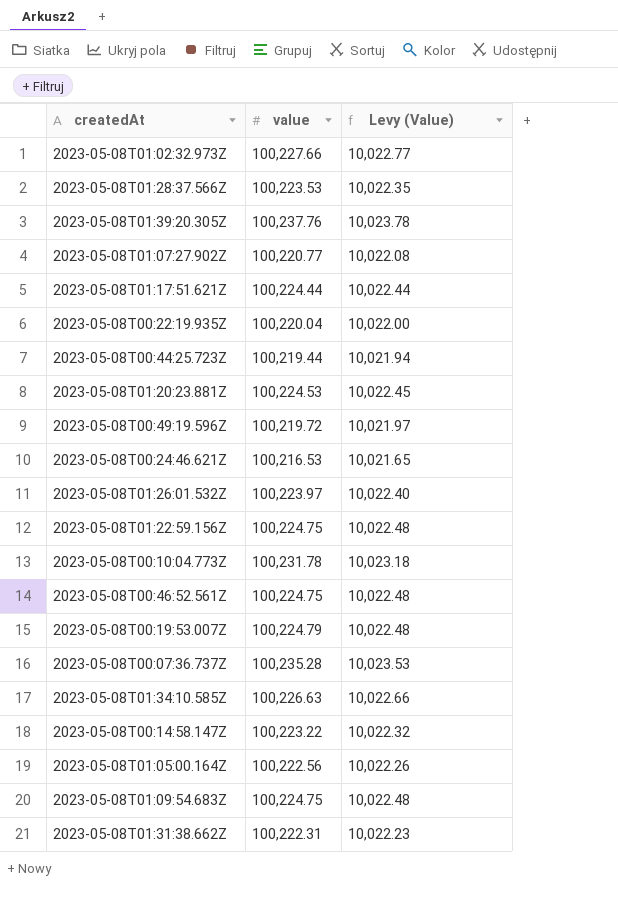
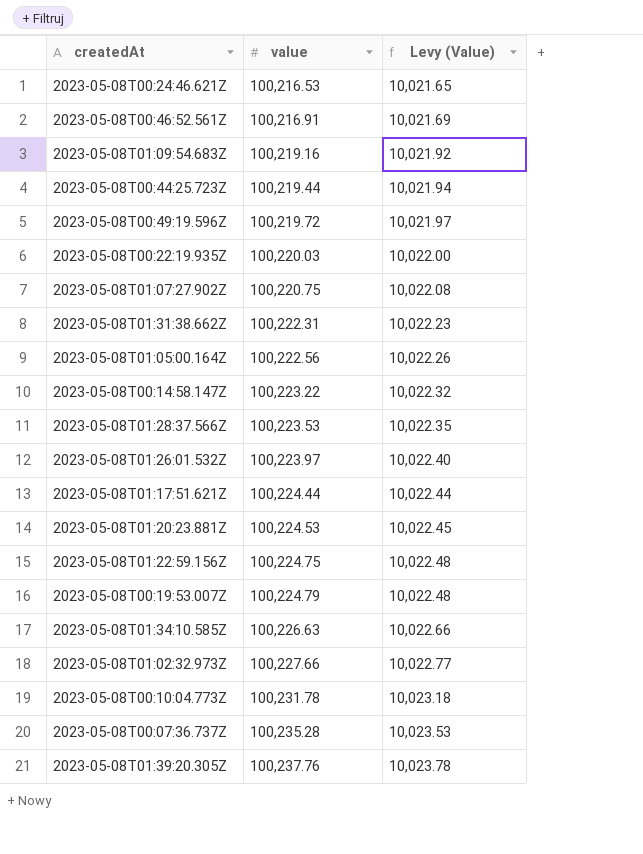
row order: none -> value ascending
2023-05-08T00:46:52.561Z | value: 100,224.75 -> 100,216.91
2023-05-08T00:46:52.561Z | Levy (Value): 10,022.48 -> 10,021.69
2023-05-08T01:09:54.683Z | value: 100,224.75 -> 100,219.16
2023-05-08T01:09:54.683Z | Levy (Value): 10,022.48 -> 10,021.92
2023-05-08T00:22:19.935Z | value: 100,220.04 -> 100,220.03
2023-05-08T01:07:27.902Z | value: 100,220.77 -> 100,220.75

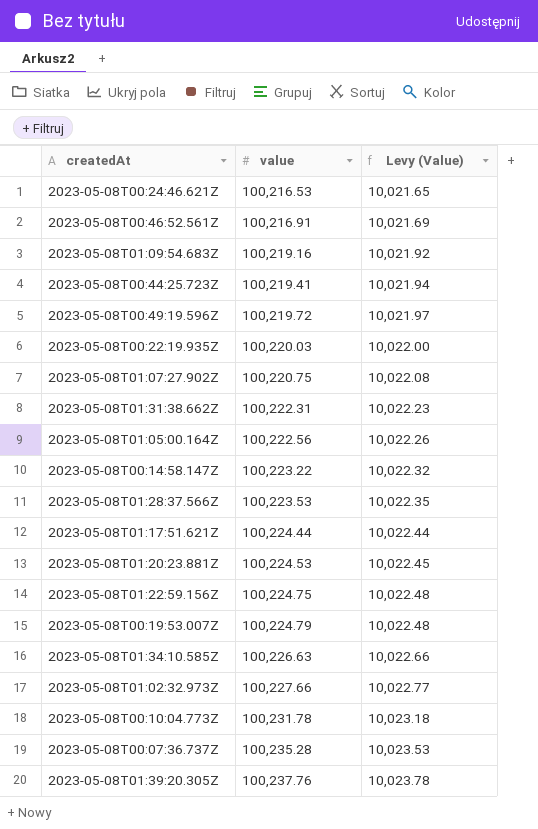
row 2023-05-08T01:26:01.532Z: 100,223.97 | 10,022.40 -> none
2023-05-08T00:44:25.723Z | value: 100,219.44 -> 100,219.41

